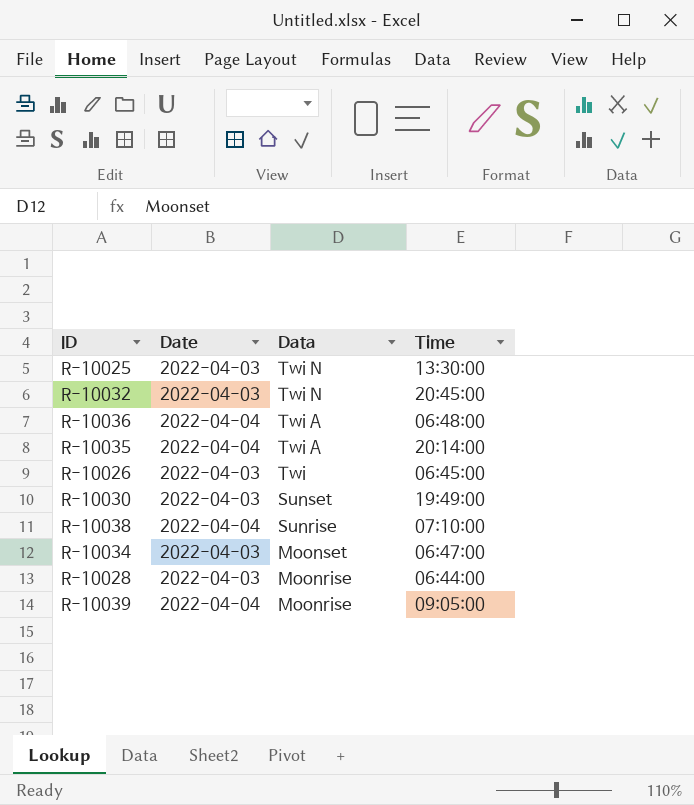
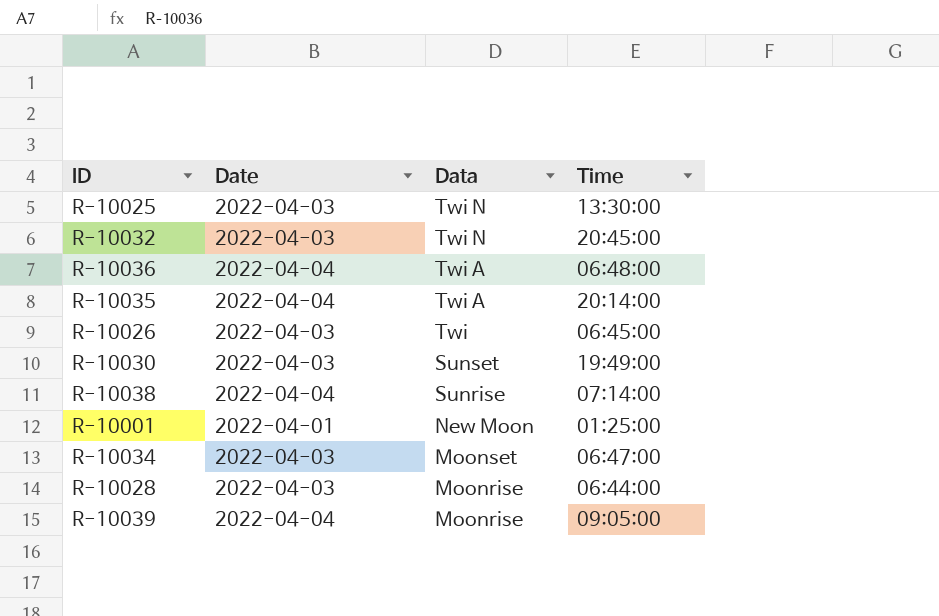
R-10038 | Time: 07:10:00 -> 07:14:00
row R-10001: none -> 2022-04-01 | New Moon | 01:25:00

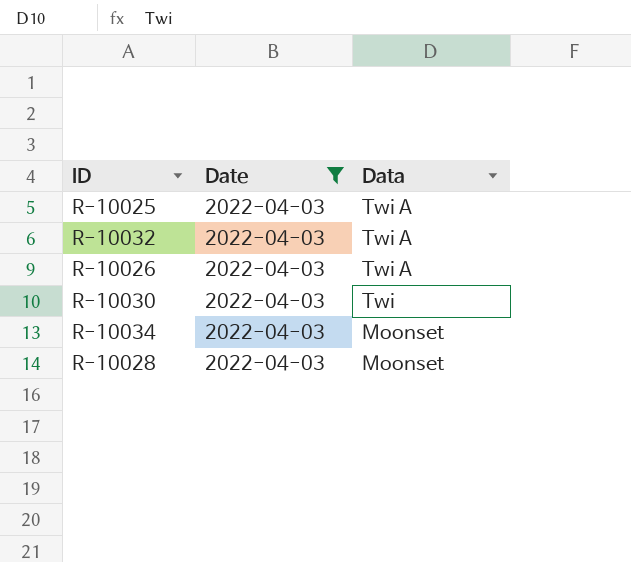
filter: none -> Date = 2022-04-03
column Time | position: 4 -> none
R-10025 | Data: Twi N -> Twi A
R-10032 | Data: Twi N -> Twi A
R-10026 | Data: Twi -> Twi A
R-10030 | Data: Sunset -> Twi
R-10028 | Data: Moonrise -> Moonset

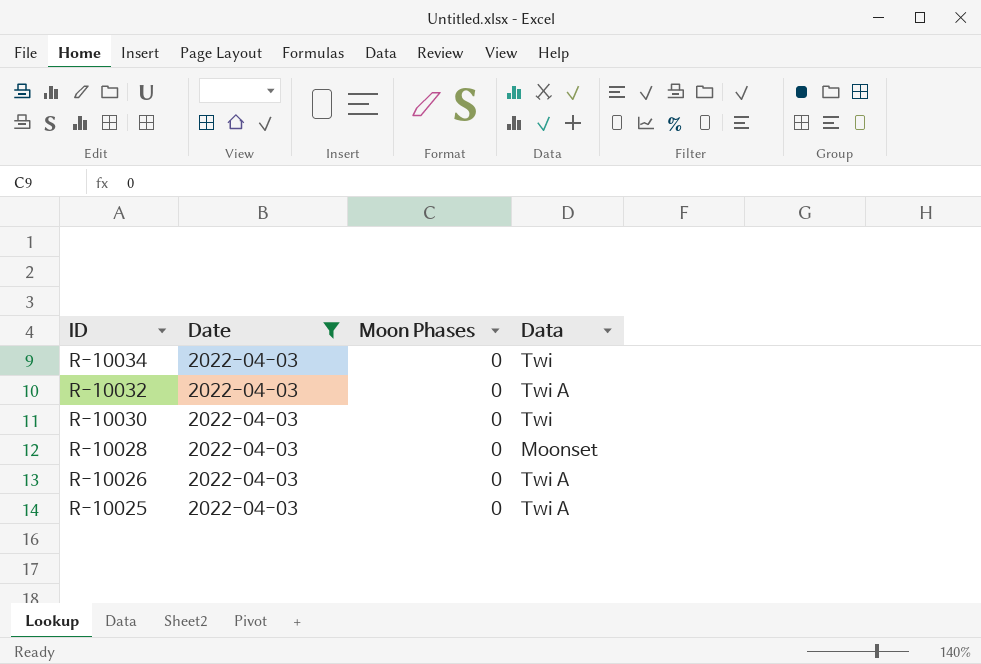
row order: Data descending -> ID descending
column Moon Phases | position: none -> 3
R-10034 | Data: Moonset -> Twi

